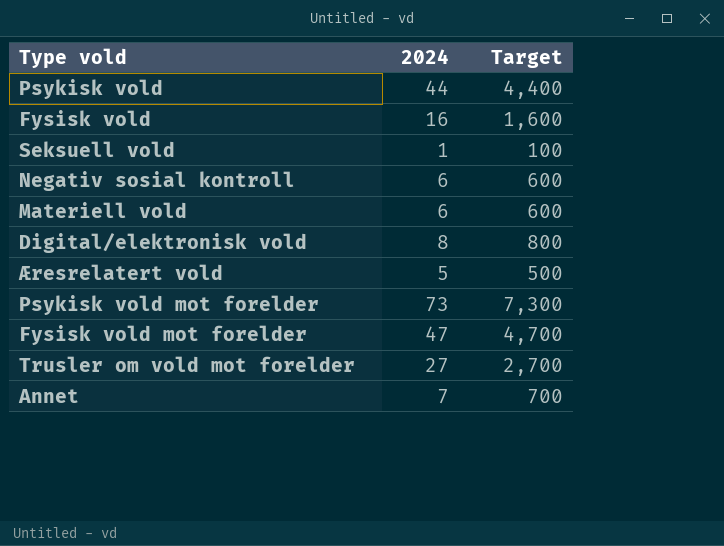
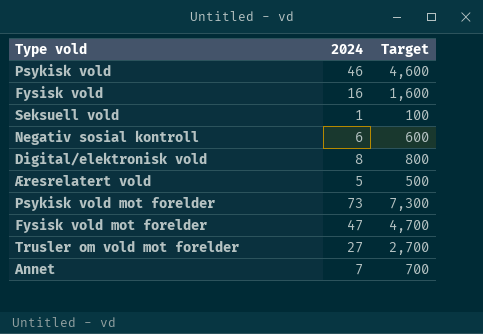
row Materiell vold: 6 | 600 -> none
Psykisk vold | 2024: 44 -> 46
Psykisk vold | Target: 4,400 -> 4,600

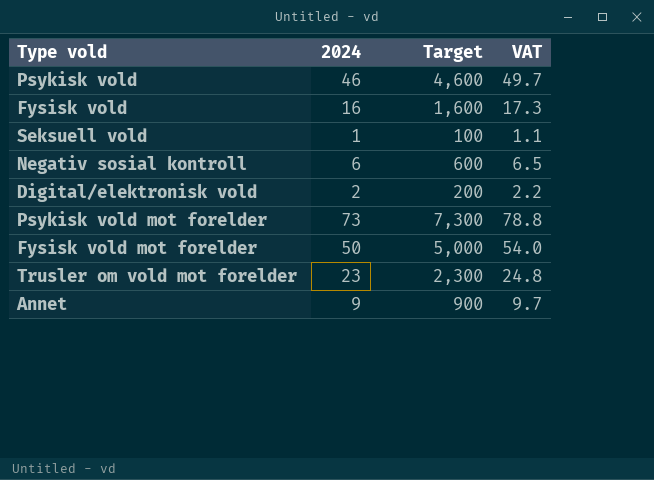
column VAT | formula: none -> [2024] * 1.08
row Æresrelatert vold: 5 | 500 -> none
Digital/elektronisk vold | 2024: 8 -> 2
Digital/elektronisk vold | Target: 800 -> 200
Fysisk vold mot forelder | 2024: 47 -> 50
Fysisk vold mot forelder | Target: 4,700 -> 5,000
Trusler om vold mot forelder | 2024: 27 -> 23
Trusler om vold mot forelder | Target: 2,700 -> 2,300
Annet | 2024: 7 -> 9
Annet | Target: 700 -> 900

